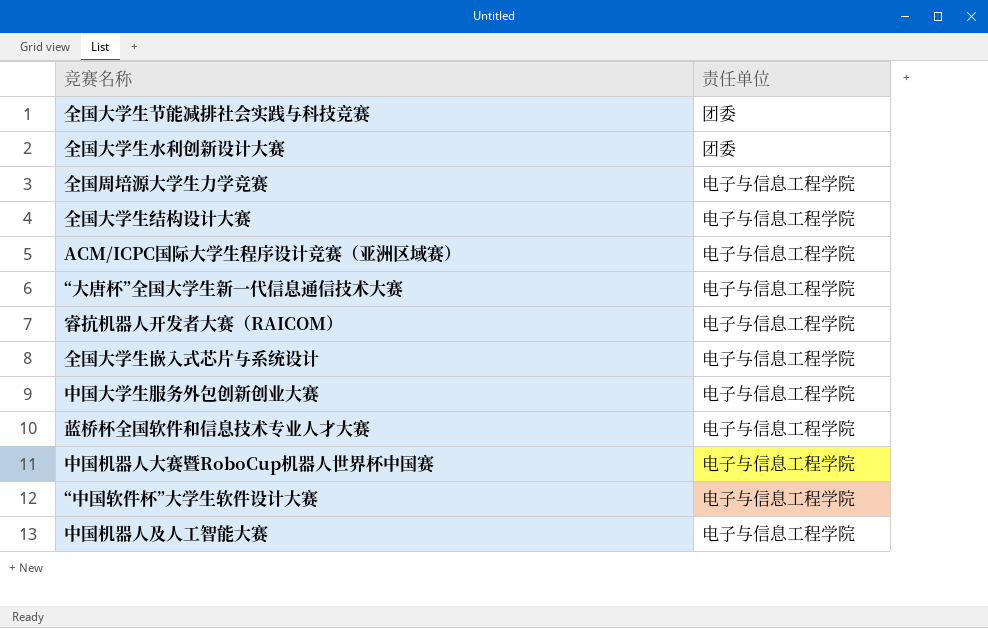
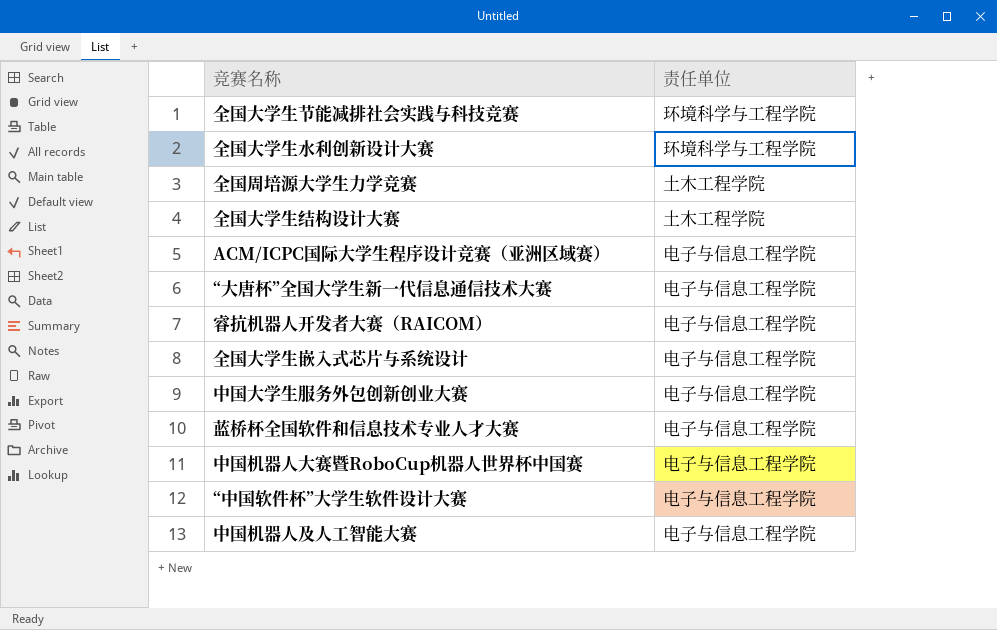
全国大学生节能减排社会实践与科技竞赛 | 责任单位: 团委 -> 环境科学与工程学院
全国大学生水利创新设计大赛 | 责任单位: 团委 -> 环境科学与工程学院
全国周培源大学生力学竞赛 | 责任单位: 电子与信息工程学院 -> 土木工程学院
全国大学生结构设计大赛 | 责任单位: 电子与信息工程学院 -> 土木工程学院

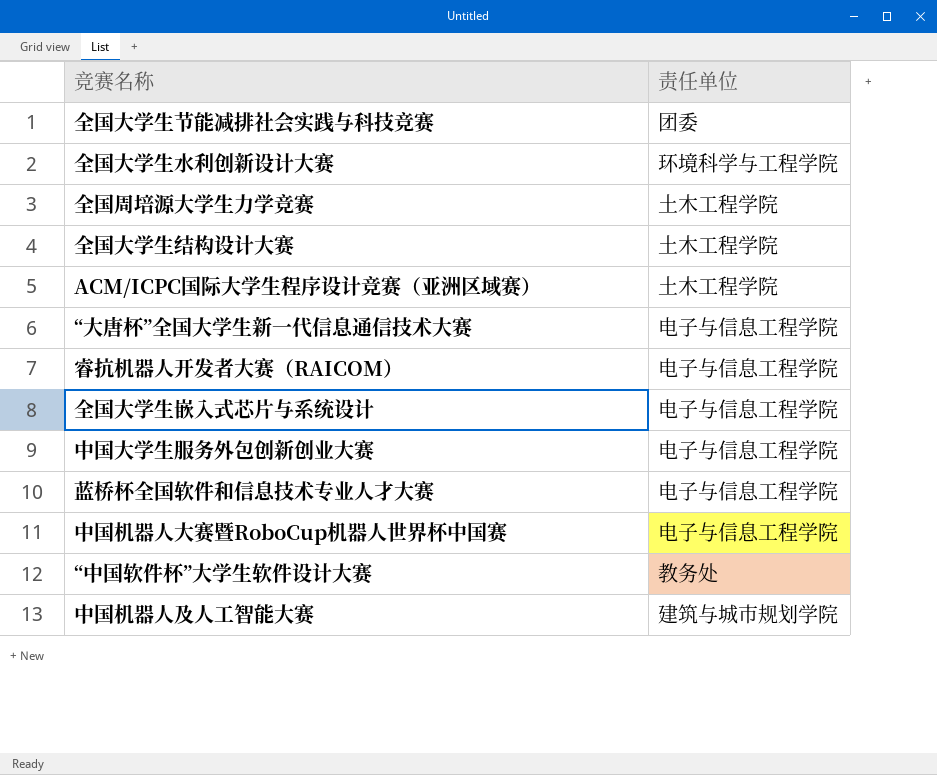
全国大学生节能减排社会实践与科技竞赛 | 责任单位: 环境科学与工程学院 -> 团委
ACM/ICPC国际大学生程序设计竞赛（亚洲区域赛） | 责任单位: 电子与信息工程学院 -> 土木工程学院
“中国软件杯”大学生软件设计大赛 | 责任单位: 电子与信息工程学院 -> 教务处
中国机器人及人工智能大赛 | 责任单位: 电子与信息工程学院 -> 建筑与城市规划学院

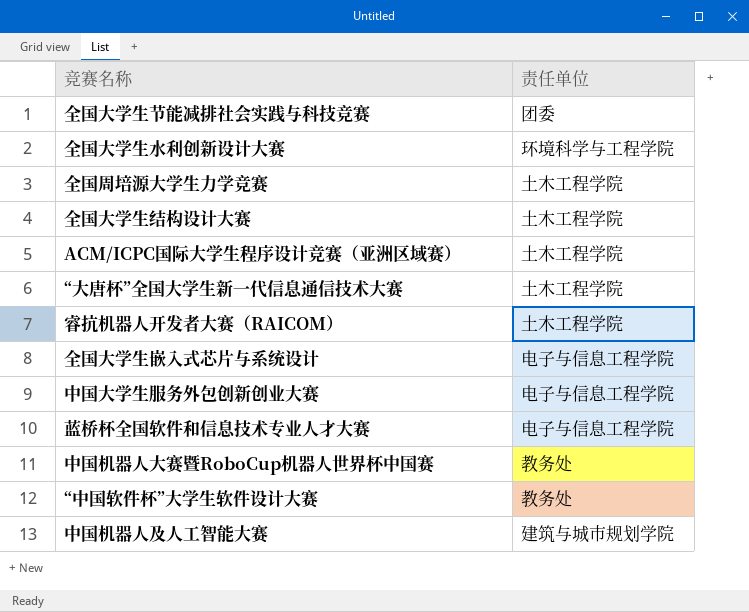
“大唐杯”全国大学生新一代信息通信技术大赛 | 责任单位: 电子与信息工程学院 -> 土木工程学院
睿抗机器人开发者大赛（RAICOM） | 责任单位: 电子与信息工程学院 -> 土木工程学院
中国机器人大赛暨RoboCup机器人世界杯中国赛 | 责任单位: 电子与信息工程学院 -> 教务处

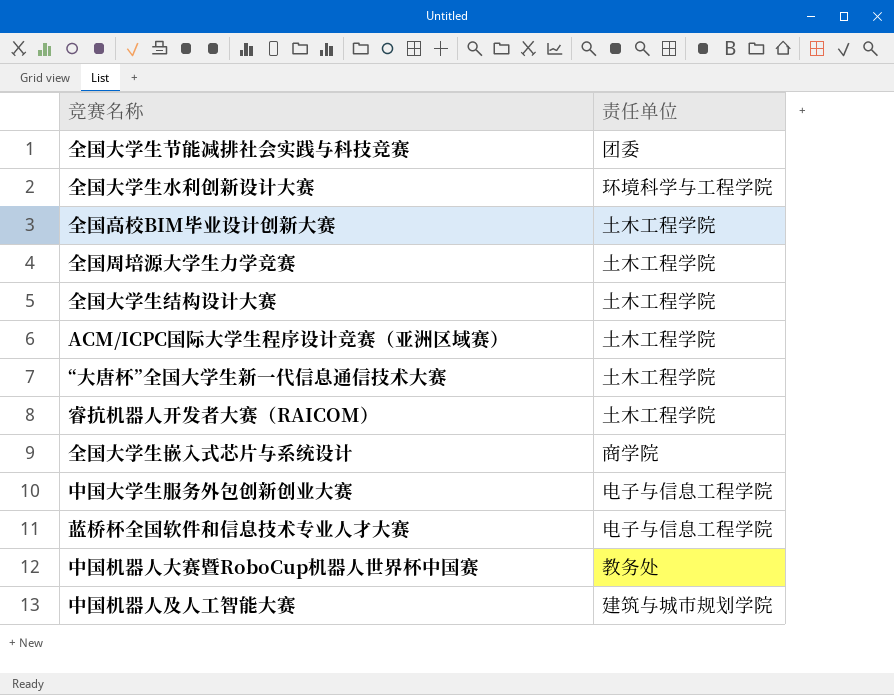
row “中国软件杯”大学生软件设计大赛: 教务处 -> none
row 全国高校BIM毕业设计创新大赛: none -> 土木工程学院
全国大学生嵌入式芯片与系统设计 | 责任单位: 电子与信息工程学院 -> 商学院

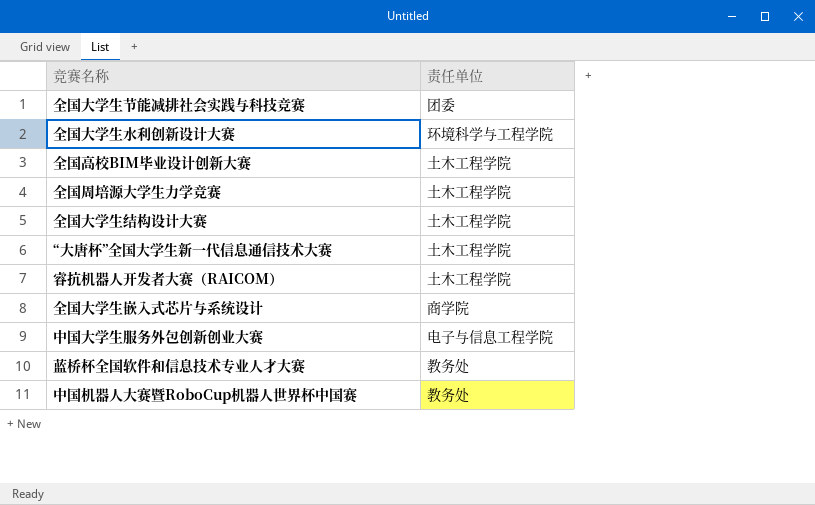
row ACM/ICPC国际大学生程序设计竞赛（亚洲区域赛）: 土木工程学院 -> none
row 中国机器人及人工智能大赛: 建筑与城市规划学院 -> none
蓝桥杯全国软件和信息技术专业人才大赛 | 责任单位: 电子与信息工程学院 -> 教务处

